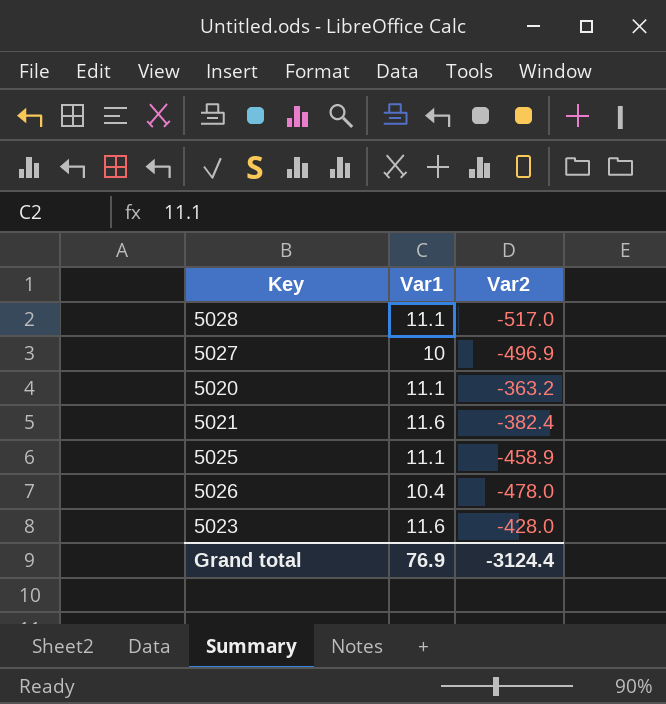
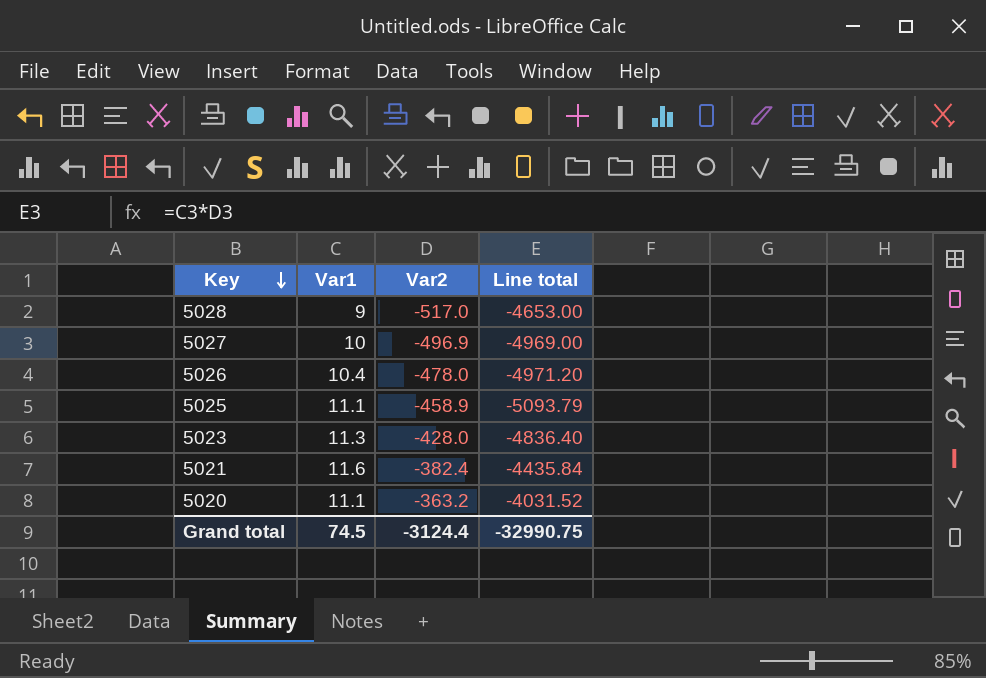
row order: none -> Key descending
column Line total | formula: none -> [Var1] * [Var2]
5028 | Var1: 11.1 -> 9
5023 | Var1: 11.6 -> 11.3
Grand total | Var1: 76.9 -> 74.5

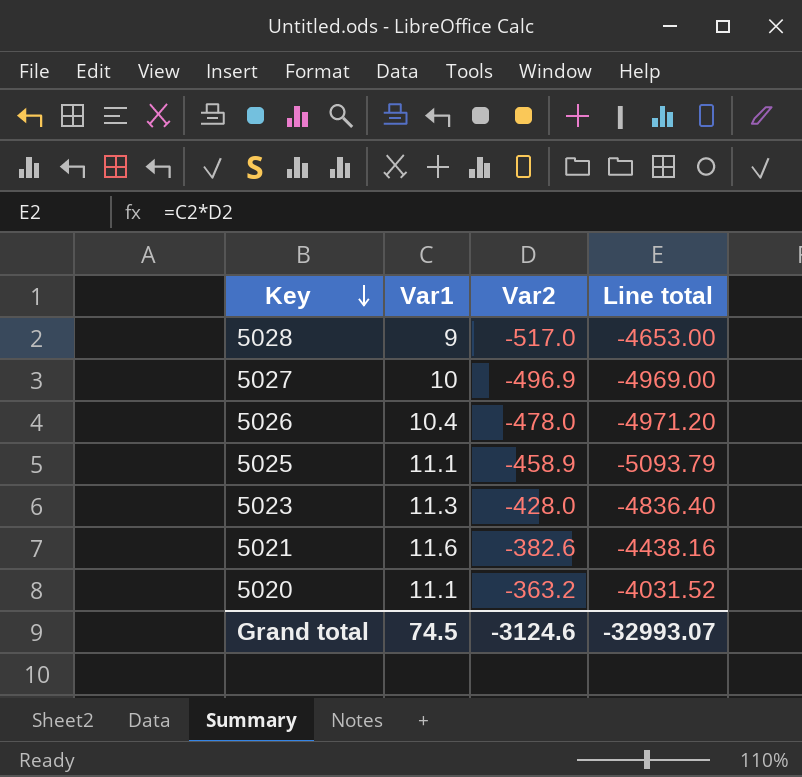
5021 | Var2: -382.4 -> -382.6
5021 | Line total: -4435.84 -> -4438.16
Grand total | Var2: -3124.4 -> -3124.6
Grand total | Line total: -32990.75 -> -32993.07

